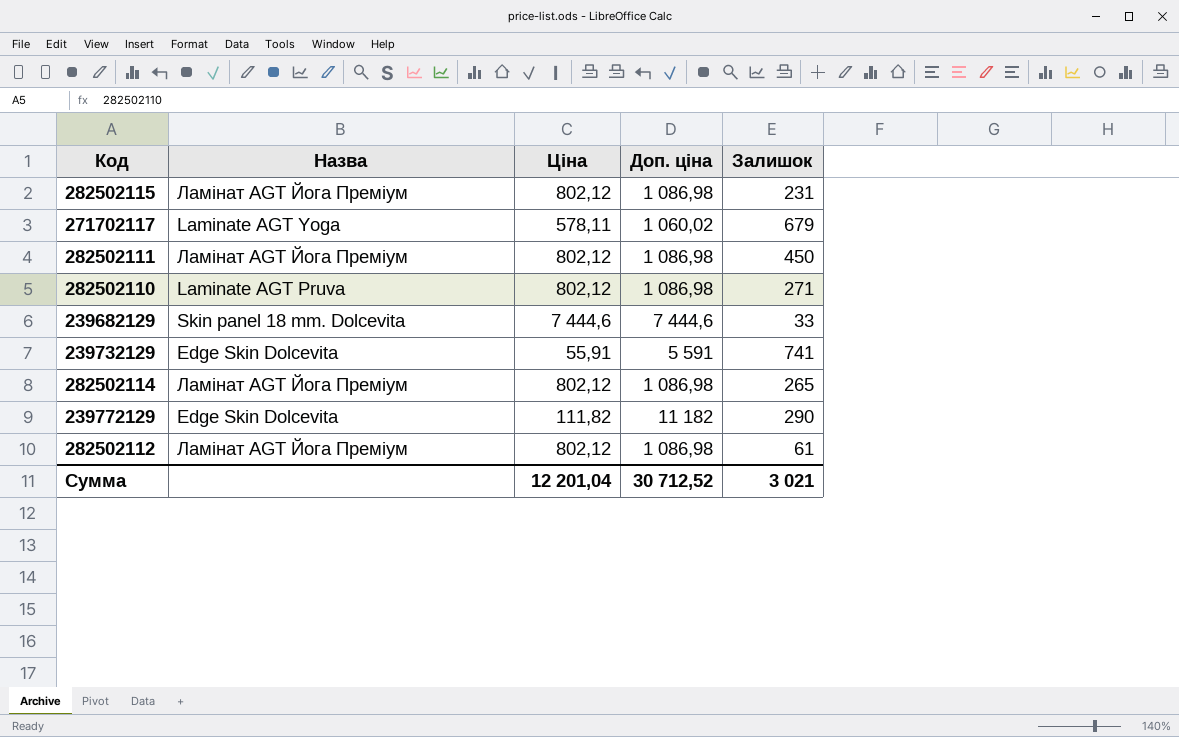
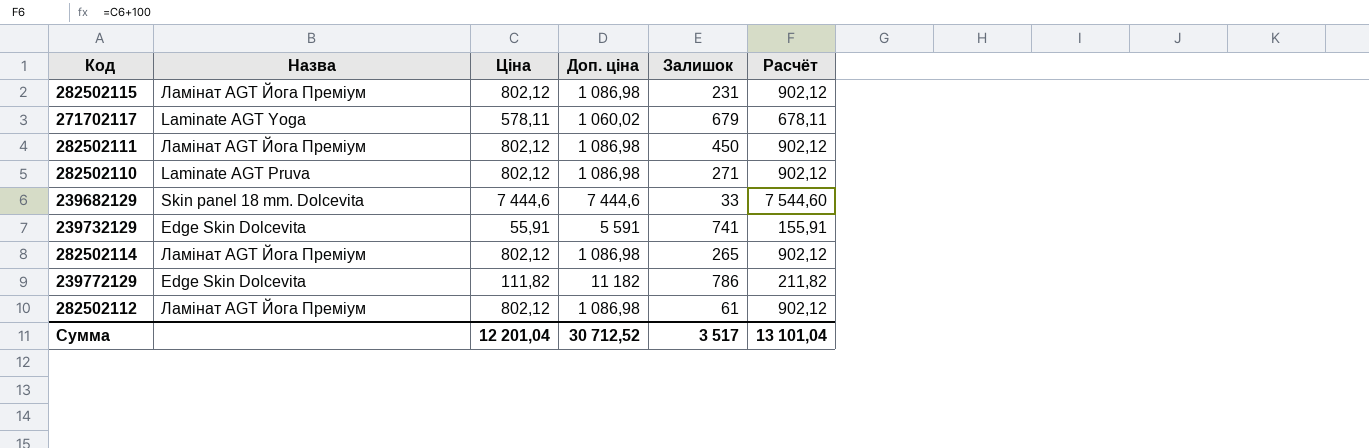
column Расчёт | formula: none -> [Ціна] + 100
239772129 | Залишок: 290 -> 786
Сумма | Залишок: 3 021 -> 3 517

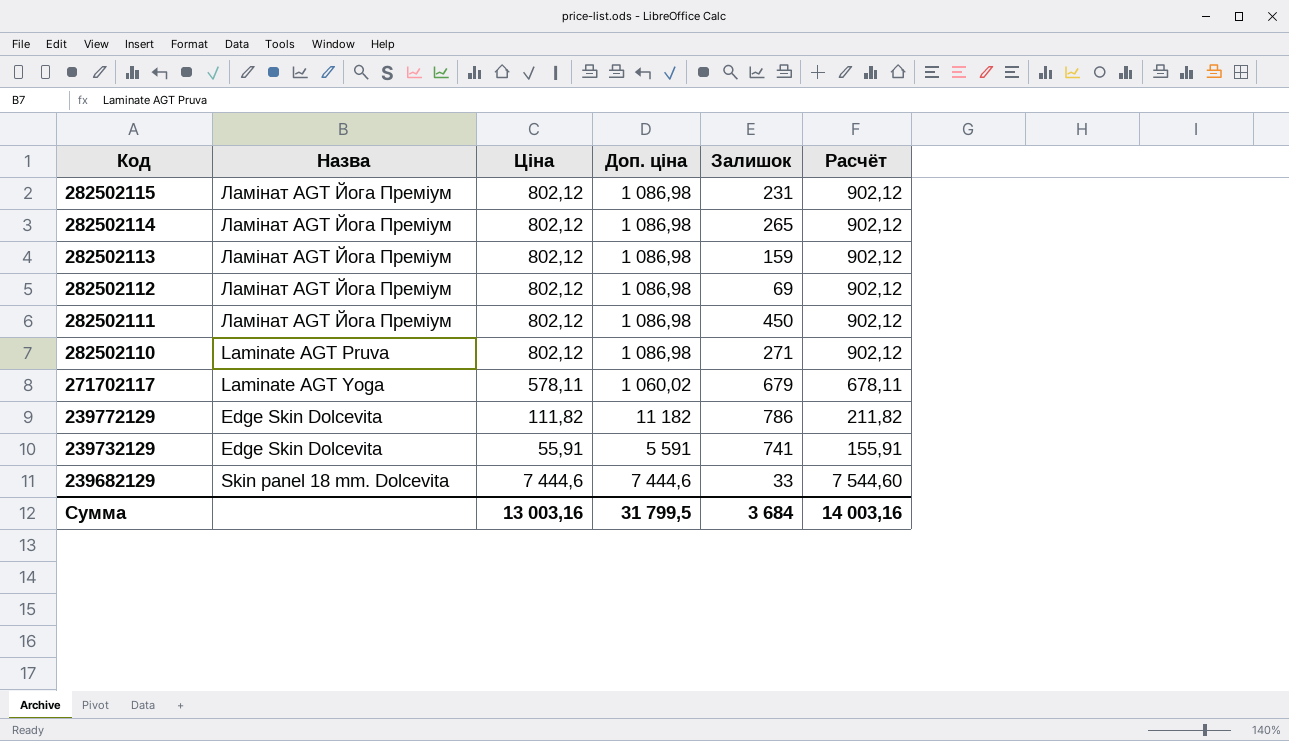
row order: none -> Код descending
row 282502113: none -> Ламінат AGT Йога Преміум | 802,12 | 1 086,98 | 159 | 902,12
282502112 | Залишок: 61 -> 69
Сумма | Ціна: 12 201,04 -> 13 003,16
Сумма | Доп. ціна: 30 712,52 -> 31 799,5
Сумма | Залишок: 3 517 -> 3 684
Сумма | Расчёт: 13 101,04 -> 14 003,16

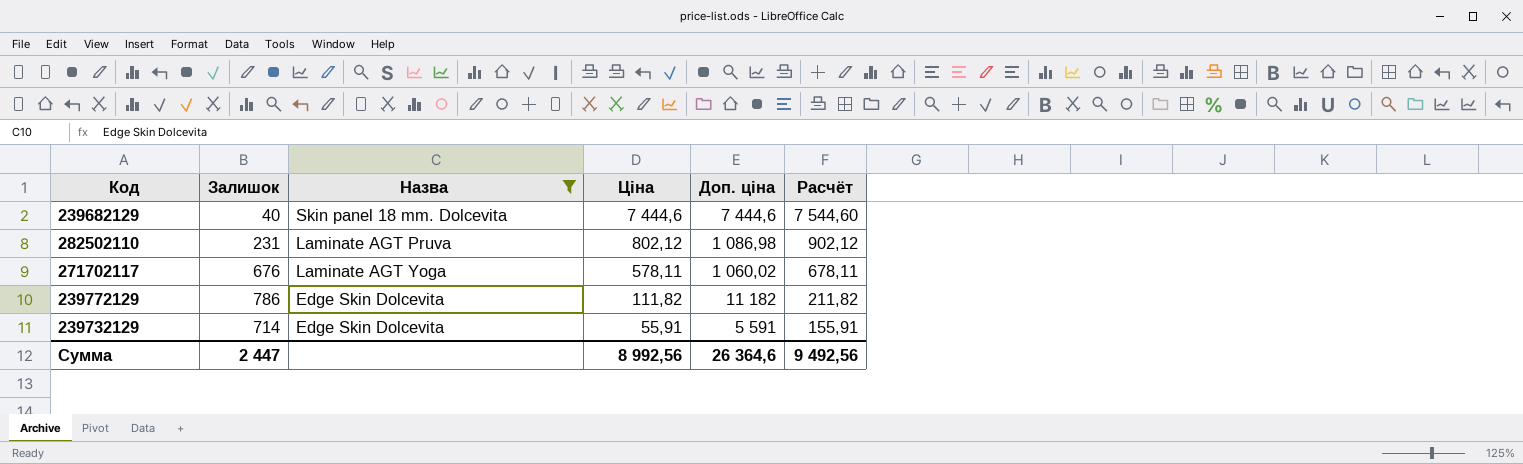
filter: none -> Назва != Ламінат AGT Йога Преміум
row order: Код descending -> Ціна descending
column Залишок | position: 5 -> 2
239682129 | Залишок: 33 -> 40
282502110 | Залишок: 271 -> 231
271702117 | Залишок: 679 -> 676
239732129 | Залишок: 741 -> 714
Сумма | Залишок: 3 684 -> 2 447
Сумма | Ціна: 13 003,16 -> 8 992,56
Сумма | Доп. ціна: 31 799,5 -> 26 364,6
Сумма | Расчёт: 14 003,16 -> 9 492,56

